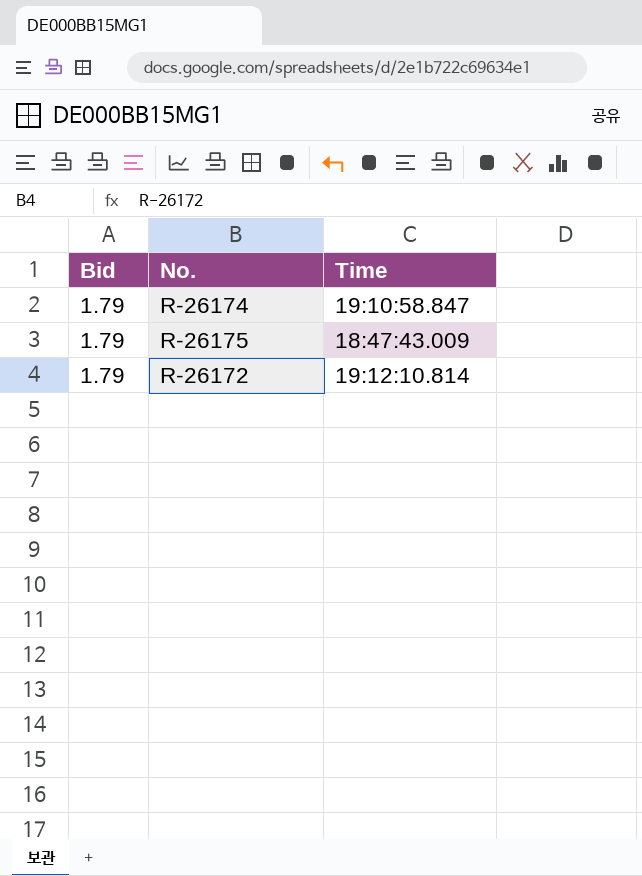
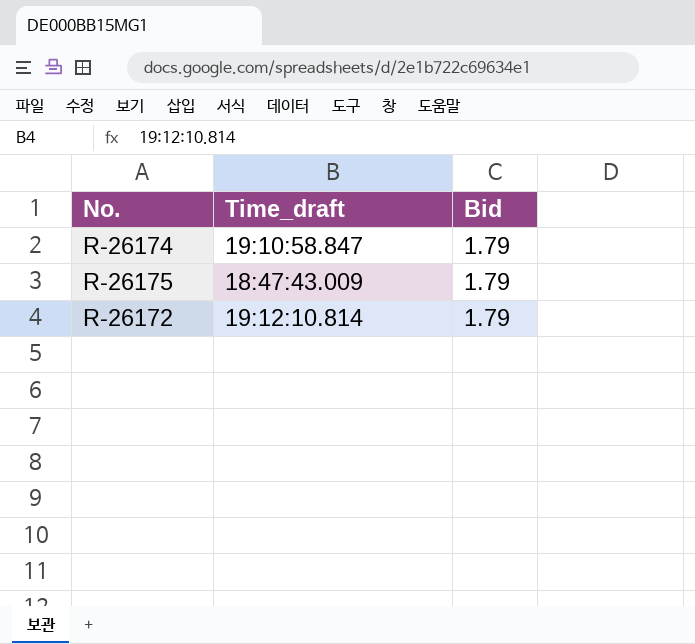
column name: Time -> Time_draft
column Bid | position: 1 -> 3

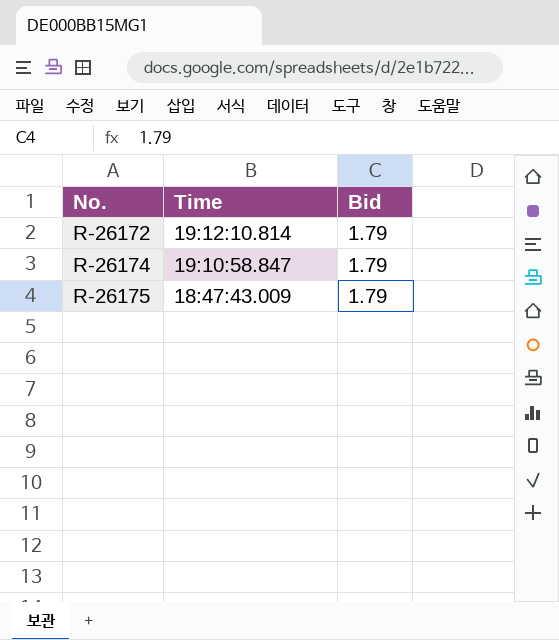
row order: none -> No. ascending
column name: Time_draft -> Time

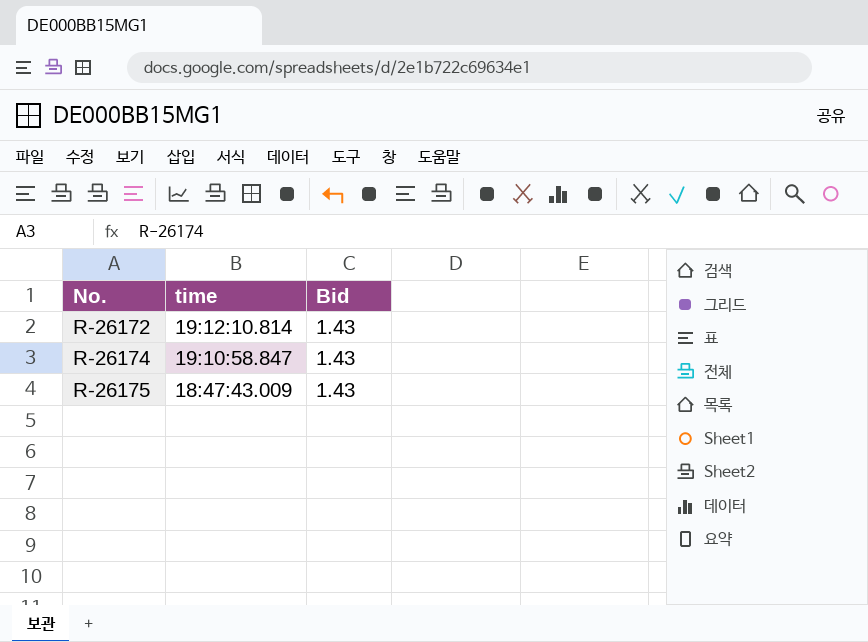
column name: Time -> time
R-26172 | Bid: 1.79 -> 1.43
R-26174 | Bid: 1.79 -> 1.43
R-26175 | Bid: 1.79 -> 1.43

